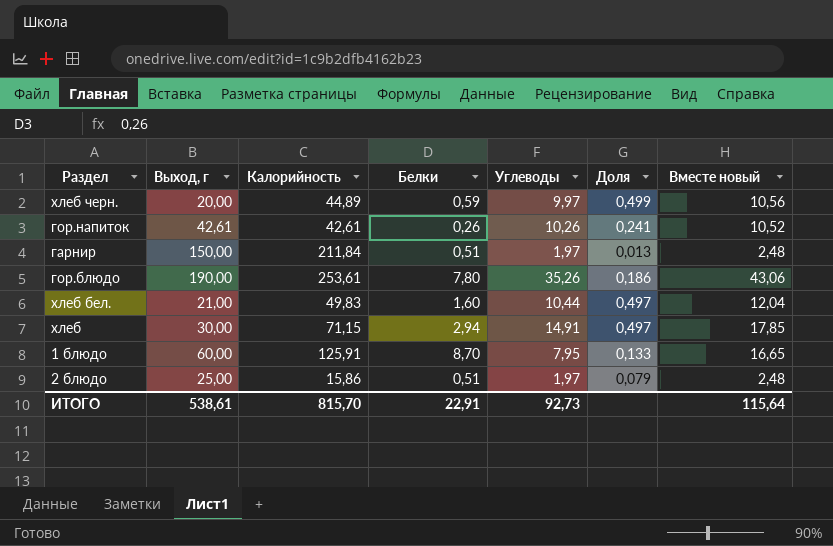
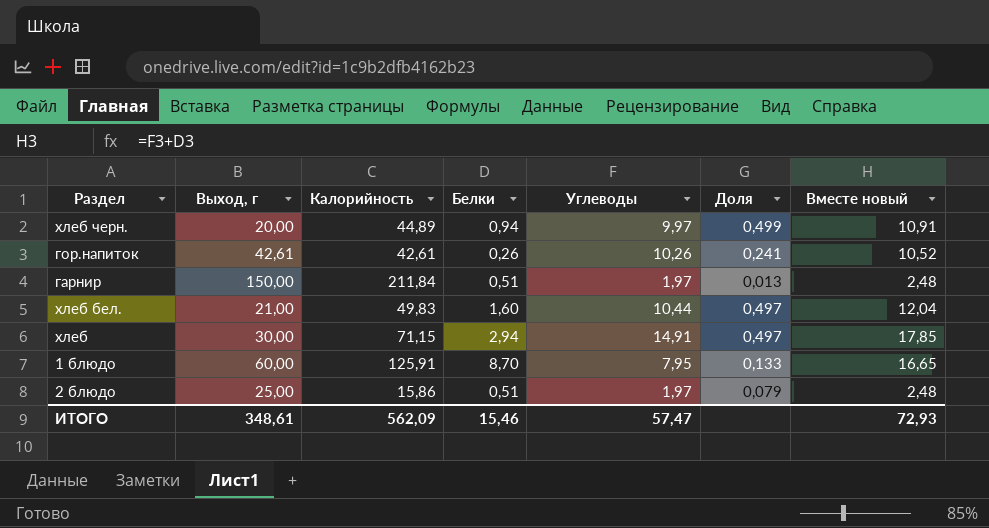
row гор.блюдо: 190,00 | 253,61 | 7,80 | 35,26 | 0,186 | 43,06 -> none
хлеб черн. | Белки: 0,59 -> 0,94
хлеб черн. | Вместе новый: 10,56 -> 10,91
ИТОГО | Выход, г: 538,61 -> 348,61
ИТОГО | Калорийность: 815,70 -> 562,09
ИТОГО | Белки: 22,91 -> 15,46
ИТОГО | Углеводы: 92,73 -> 57,47
ИТОГО | Вместе новый: 115,64 -> 72,93

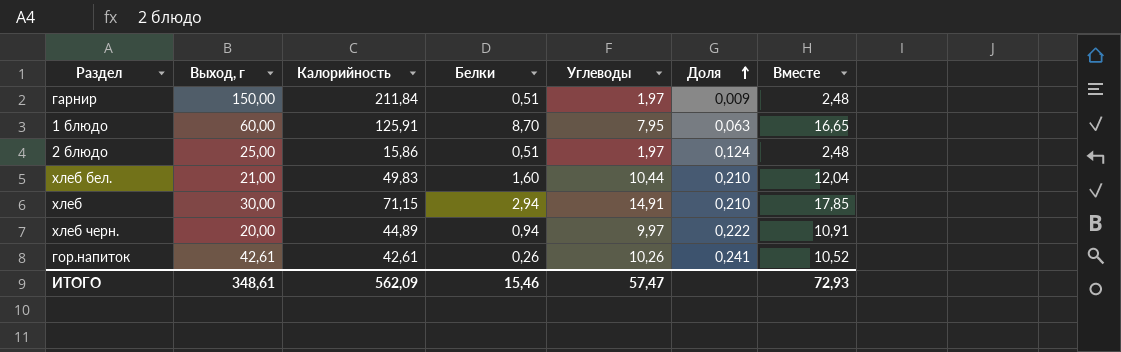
row order: none -> Доля ascending
column Доля | formula: [Углеводы] / [Выход, г] -> [Углеводы] / [Калорийность]
column name: Вместе новый -> Вместе

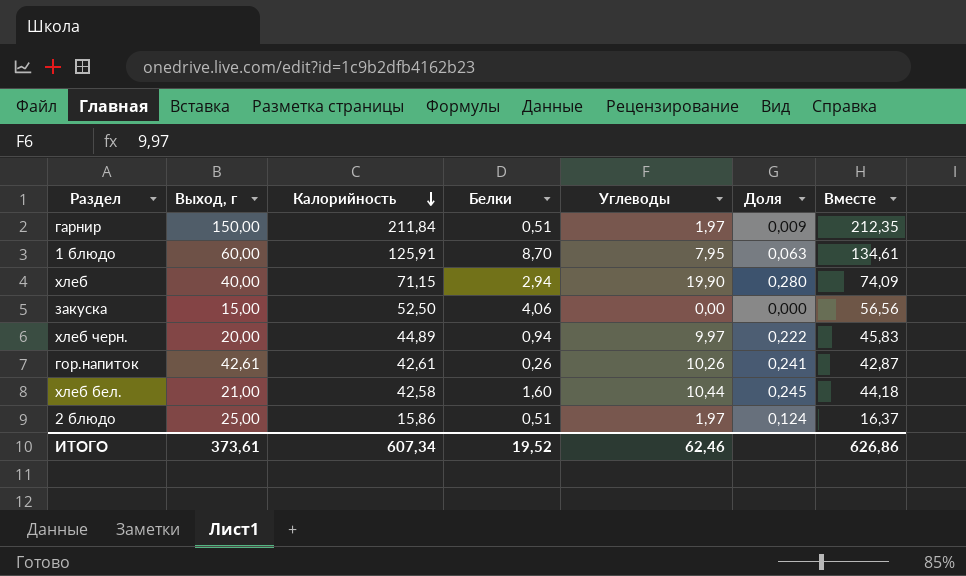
row order: Доля ascending -> Калорийность descending
column Вместе | formula: [Белки] + [Углеводы] -> [Калорийность] + [Белки]
хлеб | Выход, г: 30,00 -> 40,00
хлеб | Углеводы: 14,91 -> 19,90
хлеб | Доля: 0,210 -> 0,280
row закуска: none -> 15,00 | 52,50 | 4,06 | 0,00 | 0,000 | 56,56
хлеб бел. | Калорийность: 49,83 -> 42,58
хлеб бел. | Доля: 0,210 -> 0,245
ИТОГО | Выход, г: 348,61 -> 373,61
ИТОГО | Калорийность: 562,09 -> 607,34
ИТОГО | Белки: 15,46 -> 19,52
ИТОГО | Углеводы: 57,47 -> 62,46
ИТОГО | Вместе: 72,93 -> 626,86

